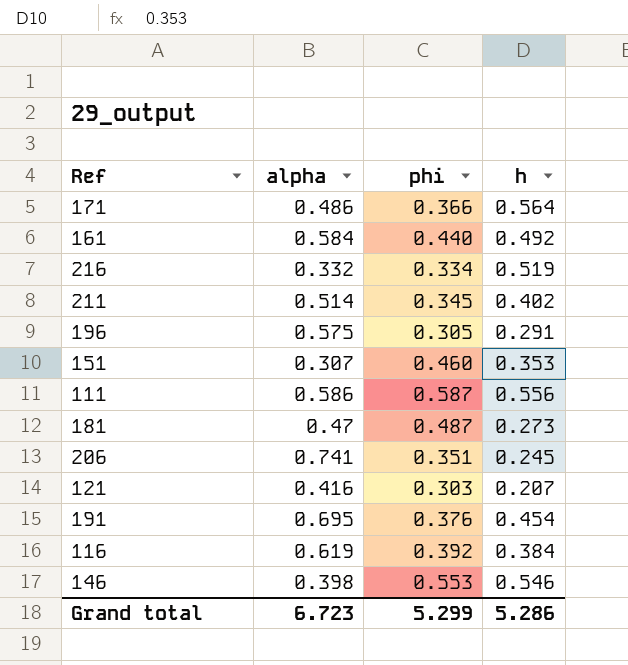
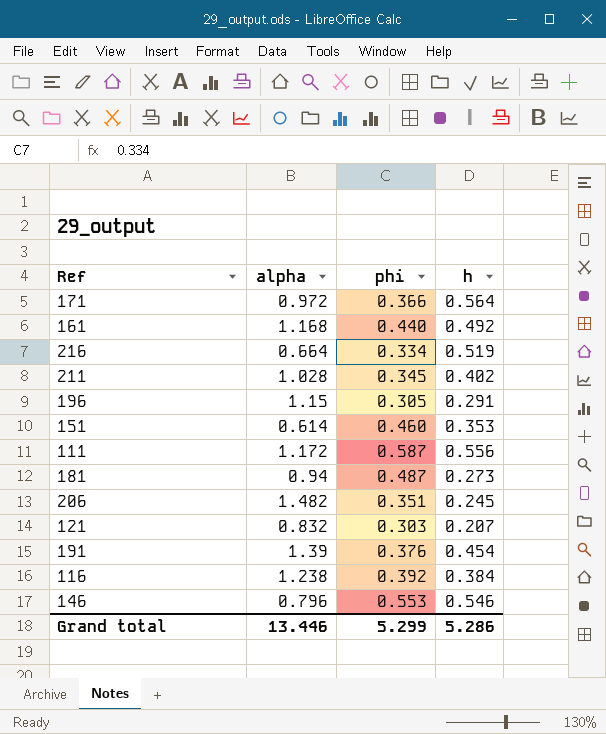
171 | alpha: 0.486 -> 0.972
161 | alpha: 0.584 -> 1.168
216 | alpha: 0.332 -> 0.664
211 | alpha: 0.514 -> 1.028
196 | alpha: 0.575 -> 1.15
151 | alpha: 0.307 -> 0.614
111 | alpha: 0.586 -> 1.172
181 | alpha: 0.47 -> 0.94
206 | alpha: 0.741 -> 1.482
121 | alpha: 0.416 -> 0.832
191 | alpha: 0.695 -> 1.39
116 | alpha: 0.619 -> 1.238
146 | alpha: 0.398 -> 0.796
Grand total | alpha: 6.723 -> 13.446

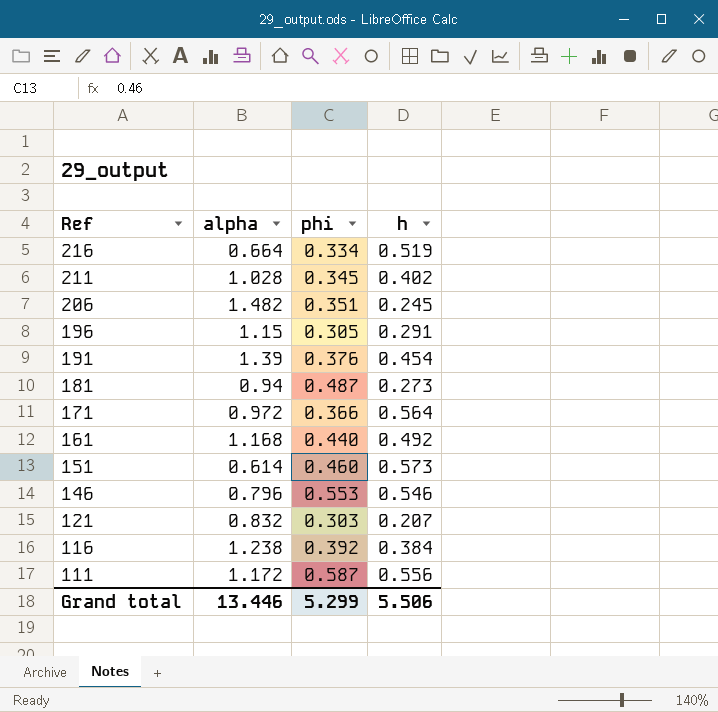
row order: none -> Ref descending
151 | h: 0.353 -> 0.573
Grand total | h: 5.286 -> 5.506

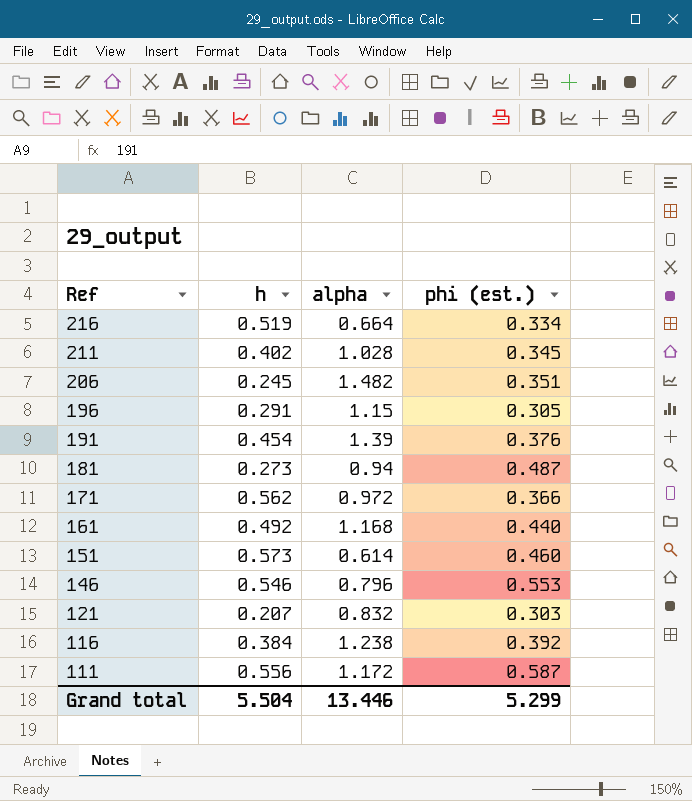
column h | position: 4 -> 2
column name: phi -> phi (est.)
171 | h: 0.564 -> 0.562
Grand total | h: 5.506 -> 5.504

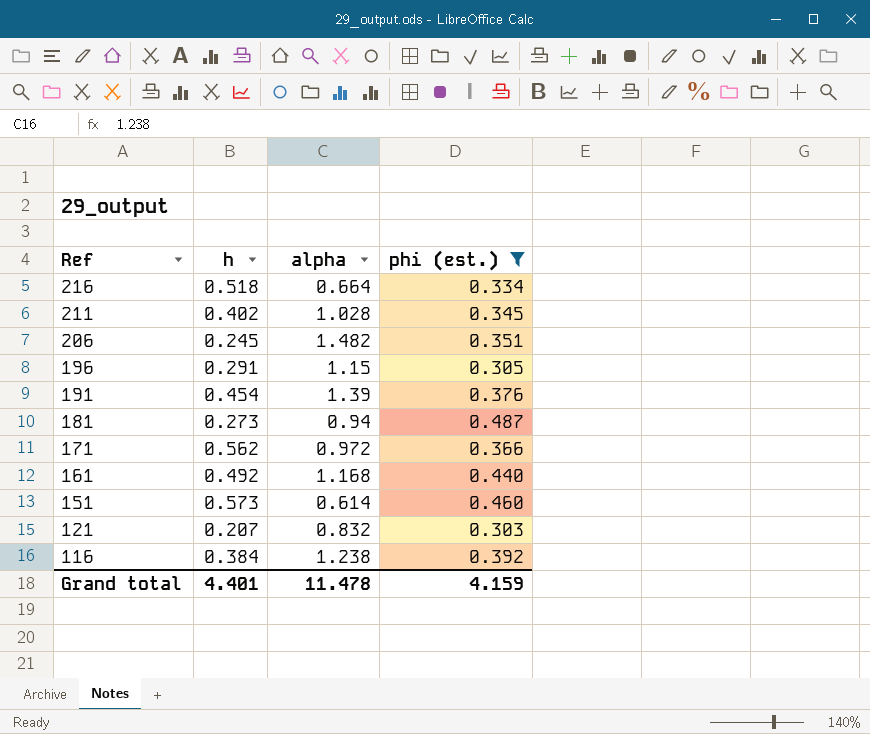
filter: none -> phi (est.) <= 0.487
216 | h: 0.519 -> 0.518
Grand total | h: 5.504 -> 4.401
Grand total | alpha: 13.446 -> 11.478
Grand total | phi (est.): 5.299 -> 4.159

